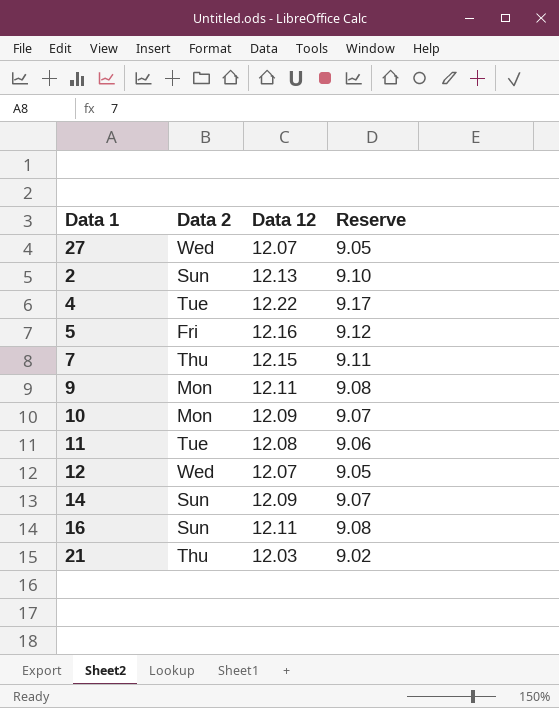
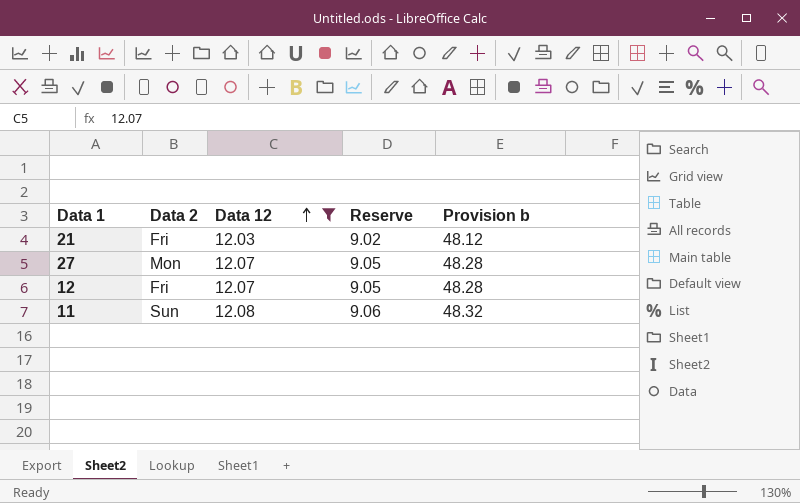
filter: none -> Data 12 <= 12.08
row order: none -> Data 12 ascending
column Provision b | formula: none -> [Data 12] * 4
21 | Data 2: Thu -> Fri
27 | Data 2: Wed -> Mon
12 | Data 2: Wed -> Fri
11 | Data 2: Tue -> Sun

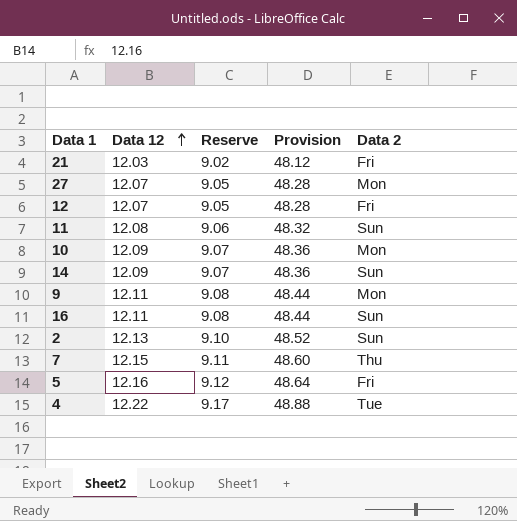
filter: Data 12 <= 12.08 -> none
column name: Provision b -> Provision
column Data 2 | position: 2 -> 5

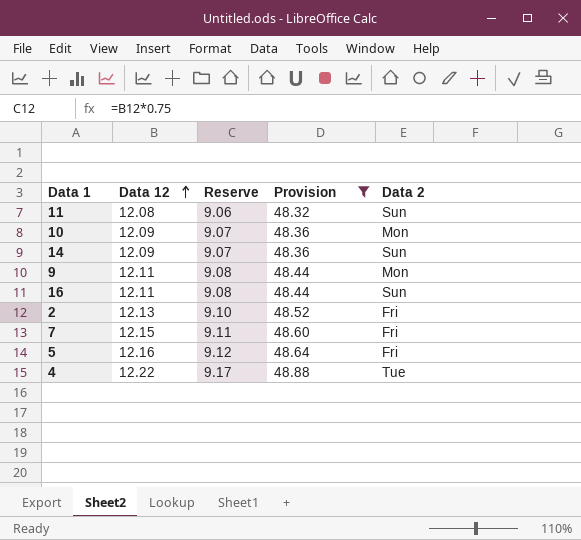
filter: none -> Provision >= 48.32
2 | Data 2: Sun -> Fri
7 | Data 2: Thu -> Fri

